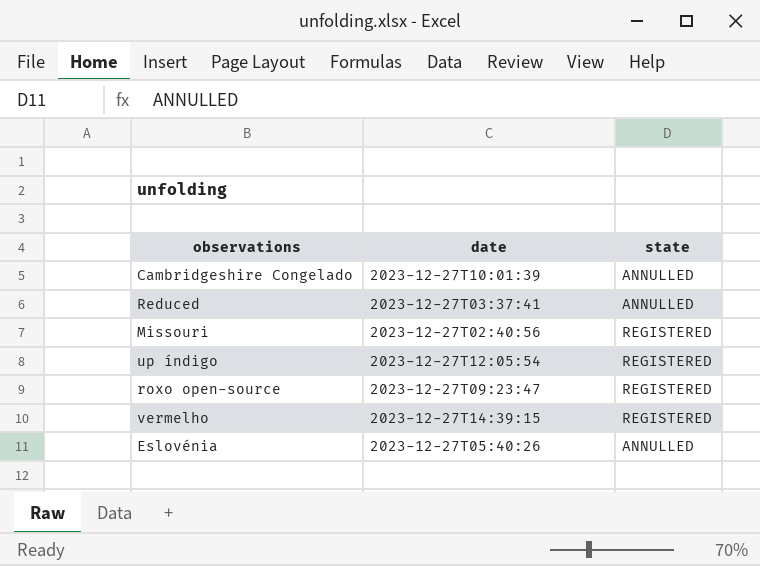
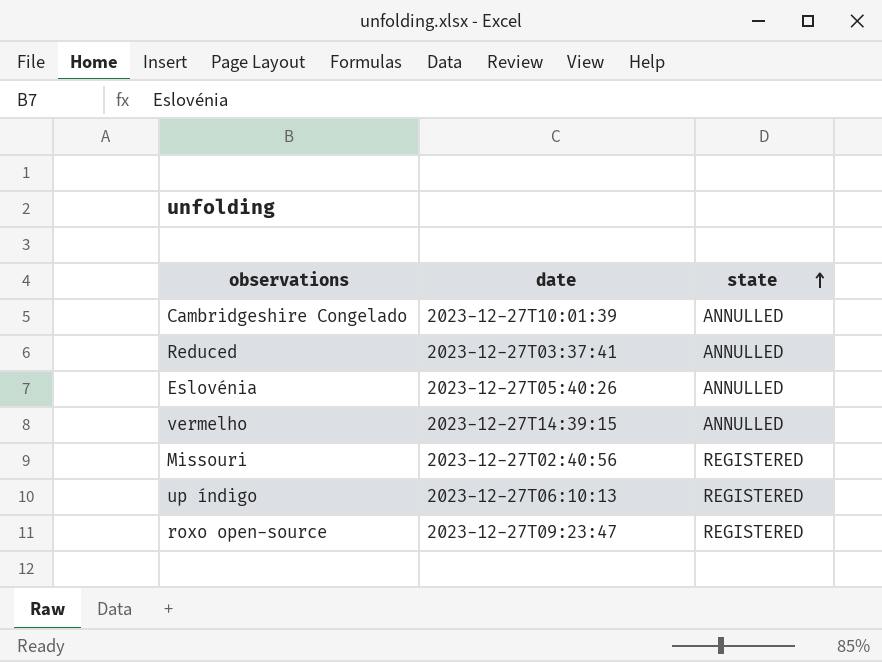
row order: none -> state ascending
vermelho | state: REGISTERED -> ANNULLED
up índigo | date: 2023-12-27T12:05:54 -> 2023-12-27T06:10:13

